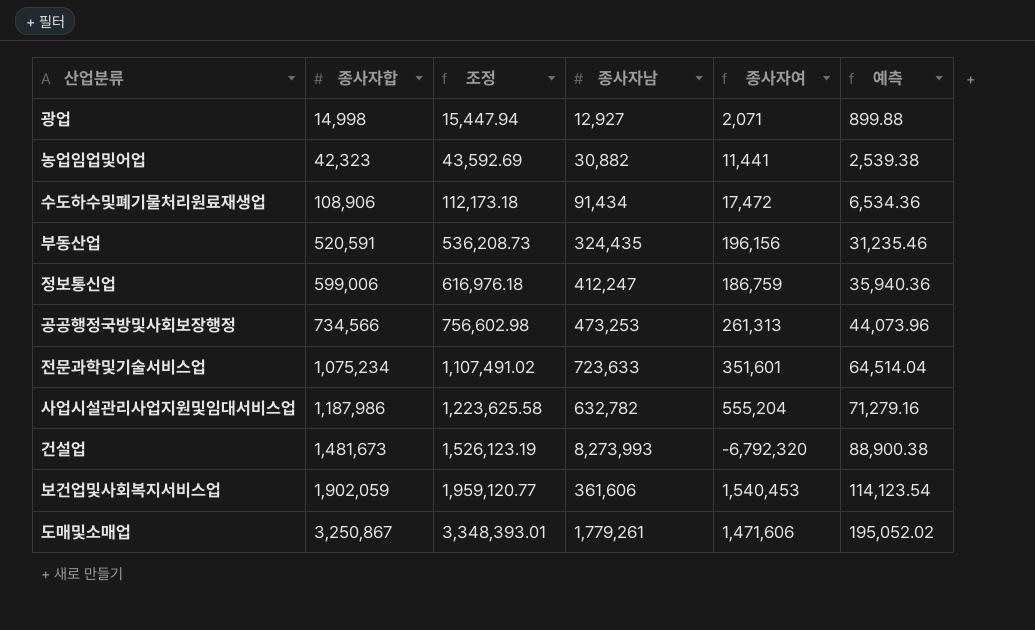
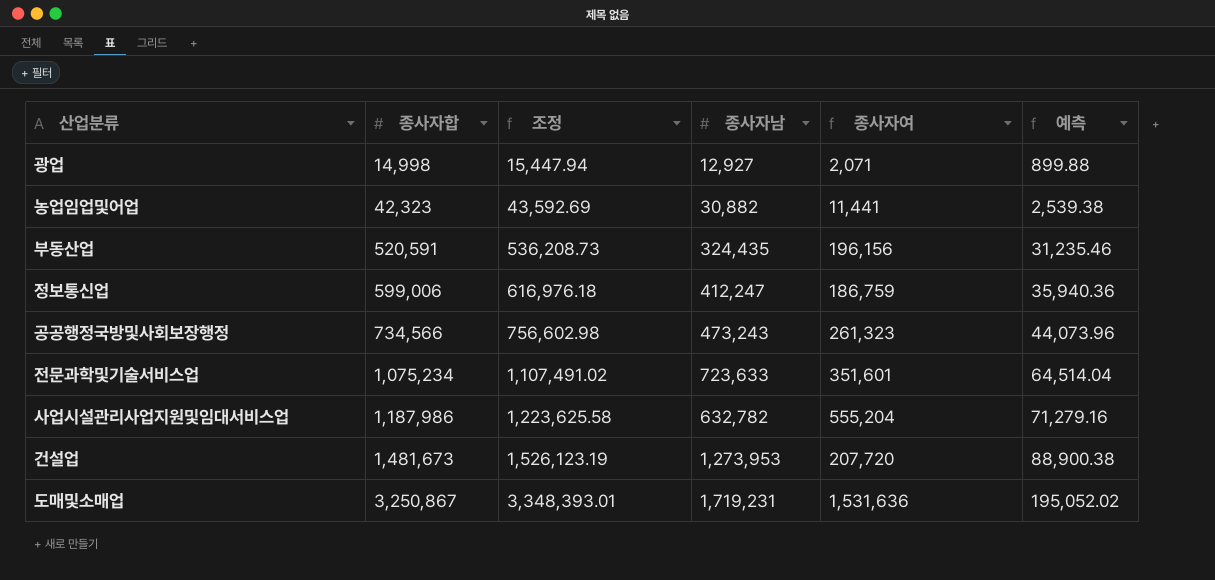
row 수도하수및폐기물처리원료재생업: 108,906 | 112,173.18 | 91,434 | 17,472 | 6,534.36 -> none
row 보건업및사회복지서비스업: 1,902,059 | 1,959,120.77 | 361,606 | 1,540,453 | 114,123.54 -> none
공공행정국방및사회보장행정 | 종사자남: 473,253 -> 473,243
공공행정국방및사회보장행정 | 종사자여: 261,313 -> 261,323
건설업 | 종사자남: 8,273,993 -> 1,273,953
건설업 | 종사자여: -6,792,320 -> 207,720
도매및소매업 | 종사자남: 1,779,261 -> 1,719,231
도매및소매업 | 종사자여: 1,471,606 -> 1,531,636

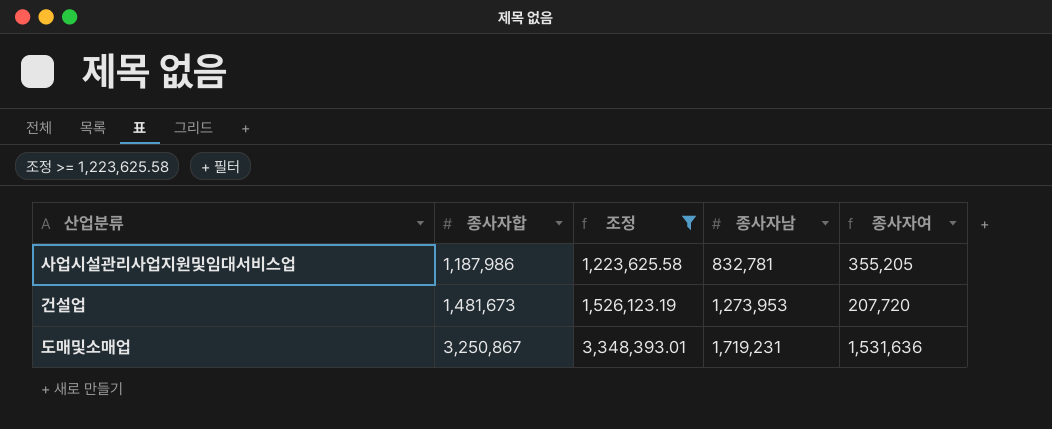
filter: none -> 조정 >= 1,223,625.58
column 예측 | formula: [종사자합] * 0.06 -> none
사업시설관리사업지원및임대서비스업 | 종사자남: 632,782 -> 832,781
사업시설관리사업지원및임대서비스업 | 종사자여: 555,204 -> 355,205

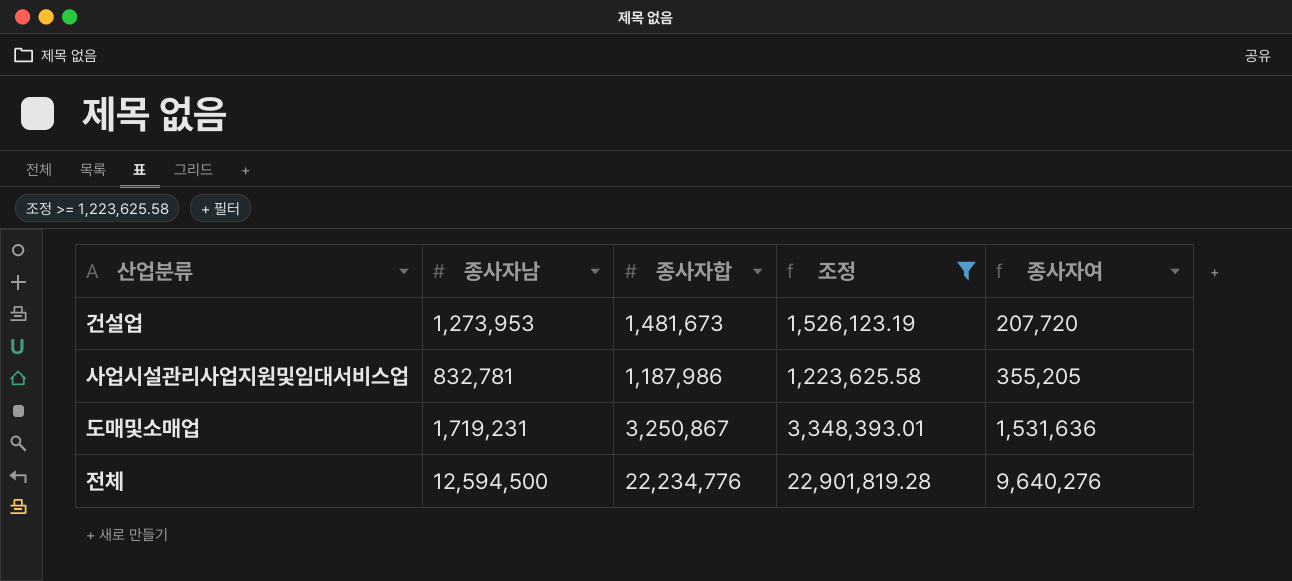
row order: 종사자합 ascending -> 종사자여 ascending
column 종사자남 | position: 4 -> 2
row 전체: none -> 12,594,500 | 22,234,776 | 22,901,819.28 | 9,640,276

